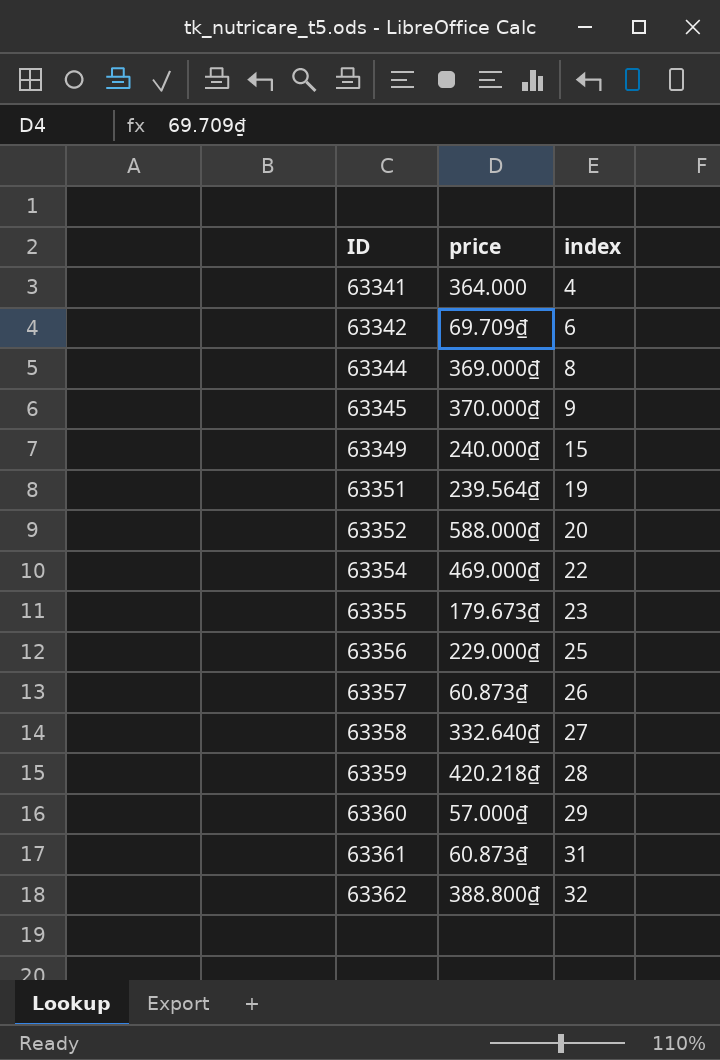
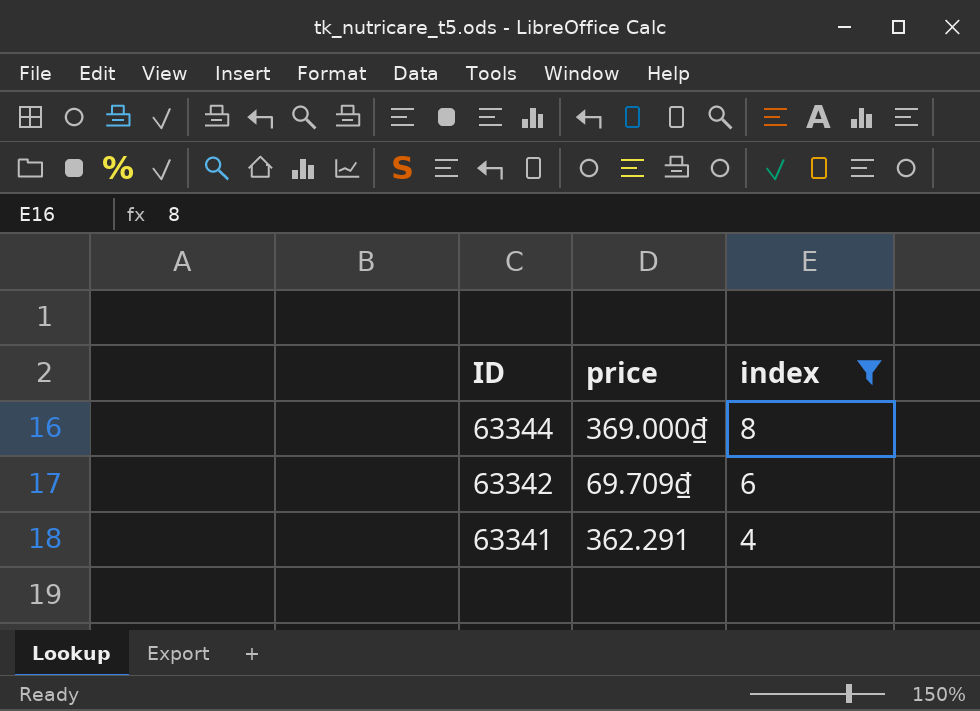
filter: none -> index <= 8
row order: ID ascending -> ID descending
63341 | price: 364.000 -> 362.291

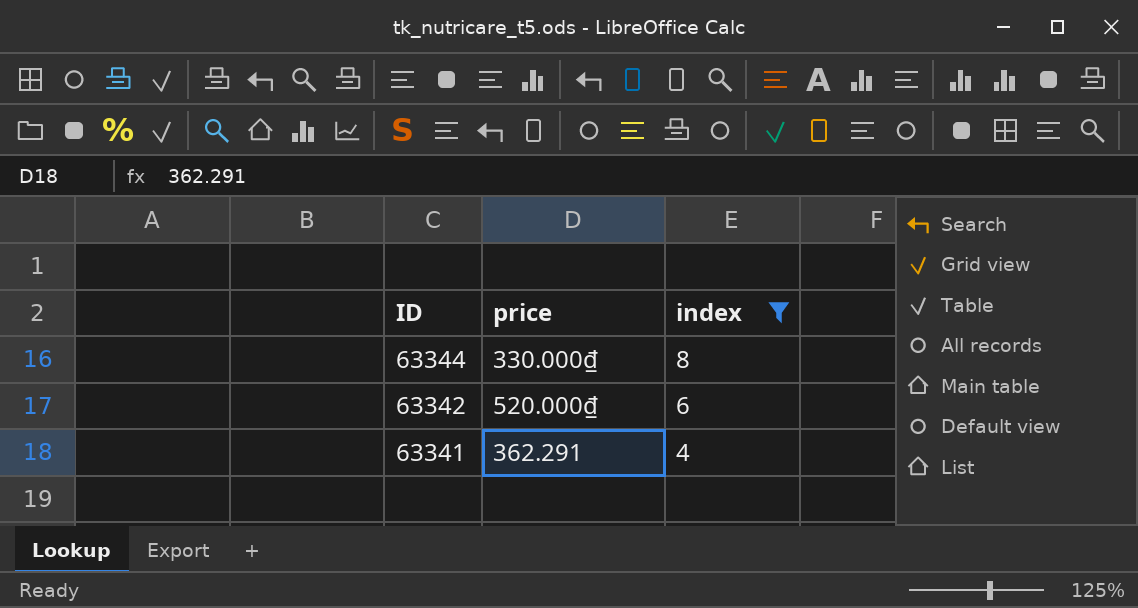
63344 | price: 369.000₫ -> 330.000₫
63342 | price: 69.709₫ -> 520.000₫

